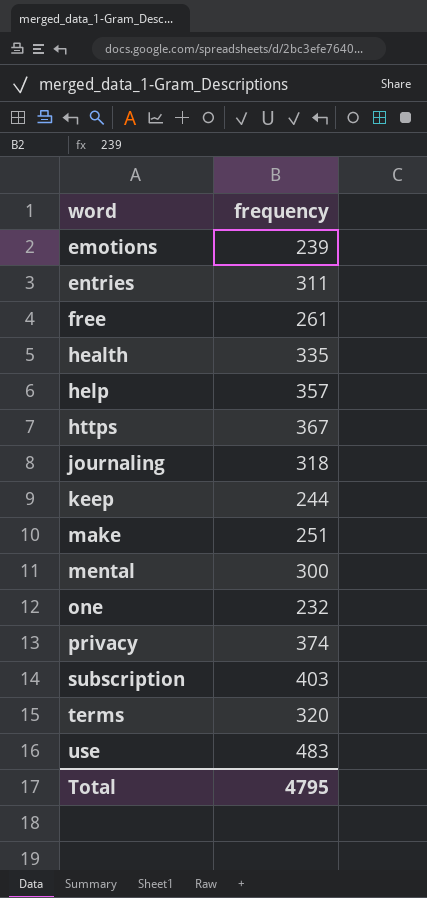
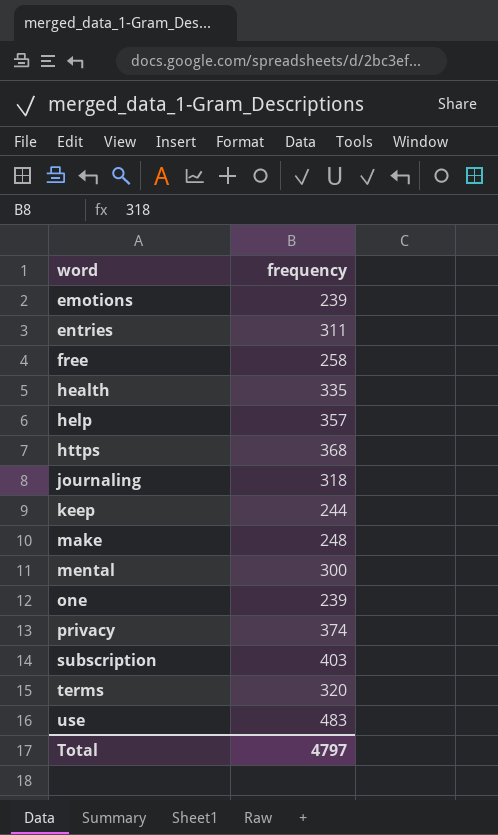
free | frequency: 261 -> 258
https | frequency: 367 -> 368
make | frequency: 251 -> 248
one | frequency: 232 -> 239
Total | frequency: 4795 -> 4797

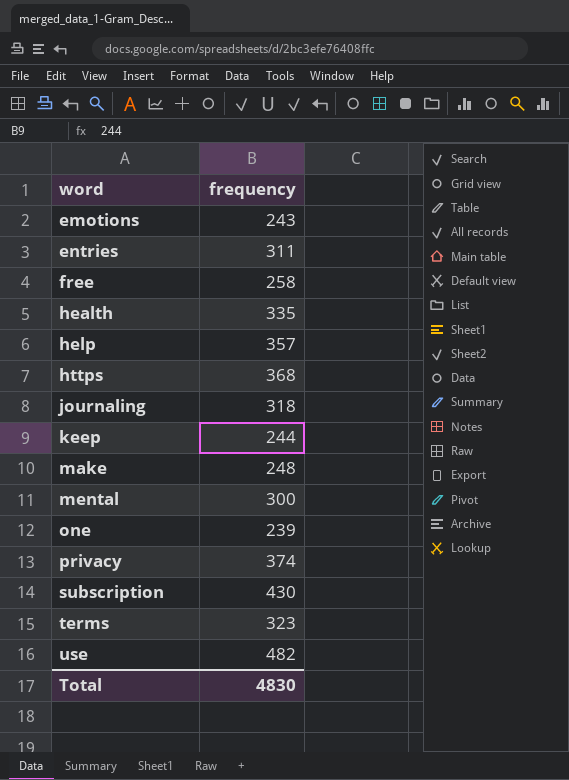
emotions | frequency: 239 -> 243
subscription | frequency: 403 -> 430
terms | frequency: 320 -> 323
use | frequency: 483 -> 482
Total | frequency: 4797 -> 4830

